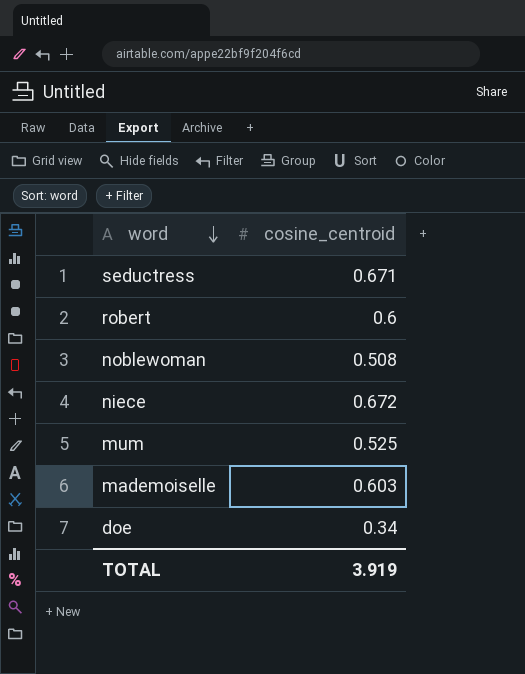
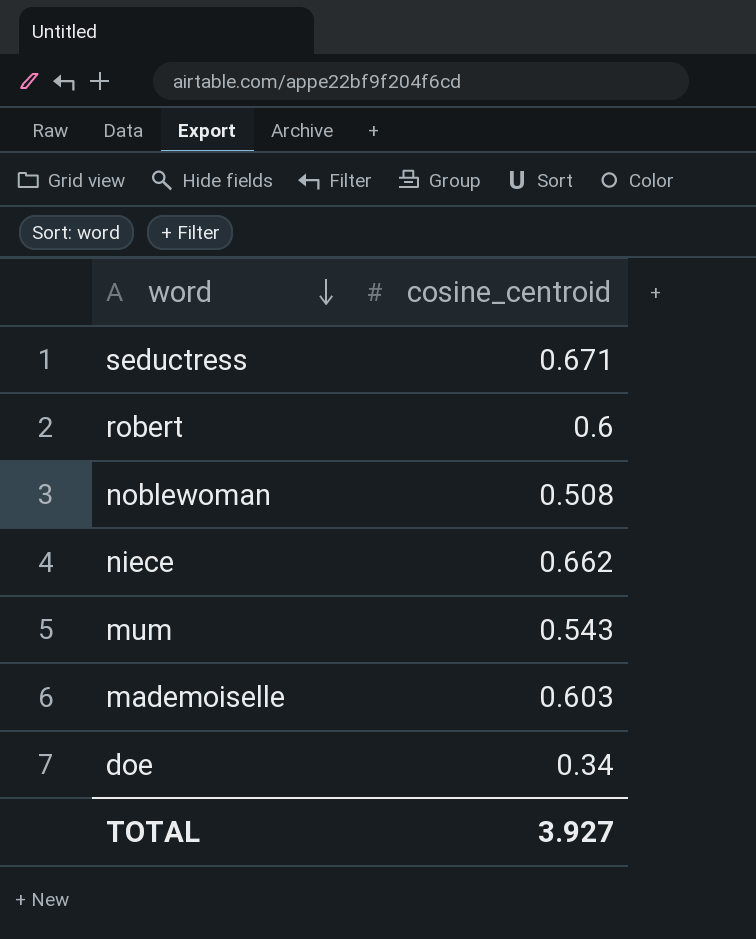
niece | cosine_centroid: 0.672 -> 0.662
mum | cosine_centroid: 0.525 -> 0.543
TOTAL | cosine_centroid: 3.919 -> 3.927

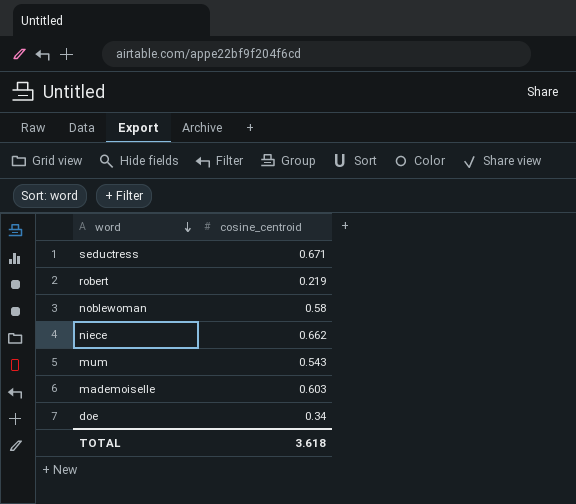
robert | cosine_centroid: 0.6 -> 0.219
noblewoman | cosine_centroid: 0.508 -> 0.58
TOTAL | cosine_centroid: 3.927 -> 3.618

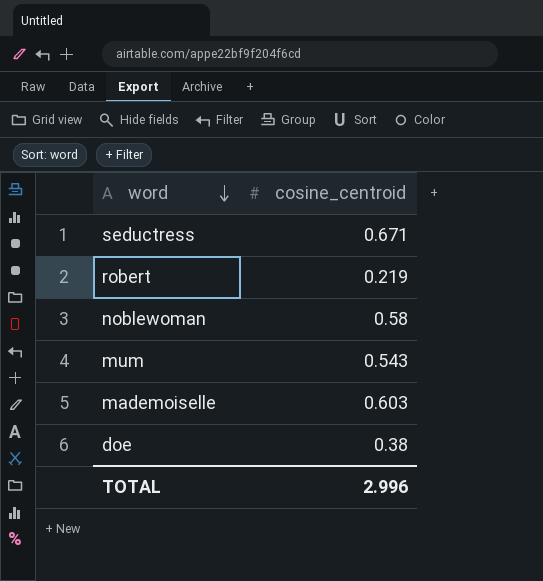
row niece: 0.662 -> none
doe | cosine_centroid: 0.34 -> 0.38
TOTAL | cosine_centroid: 3.618 -> 2.996

